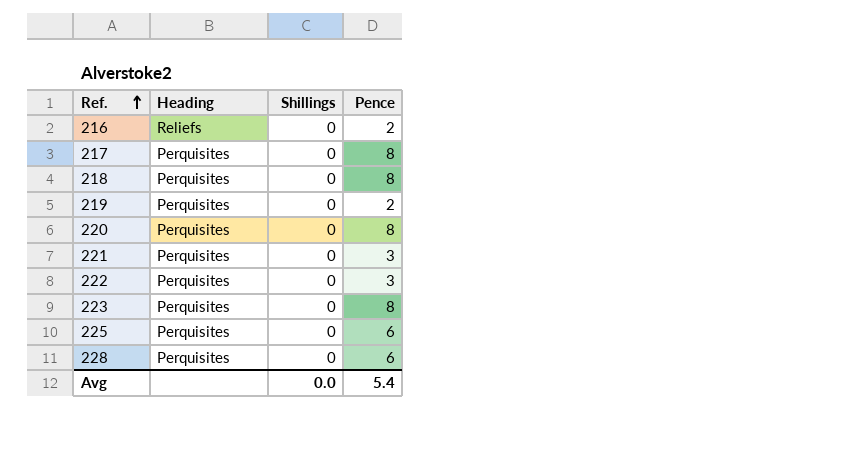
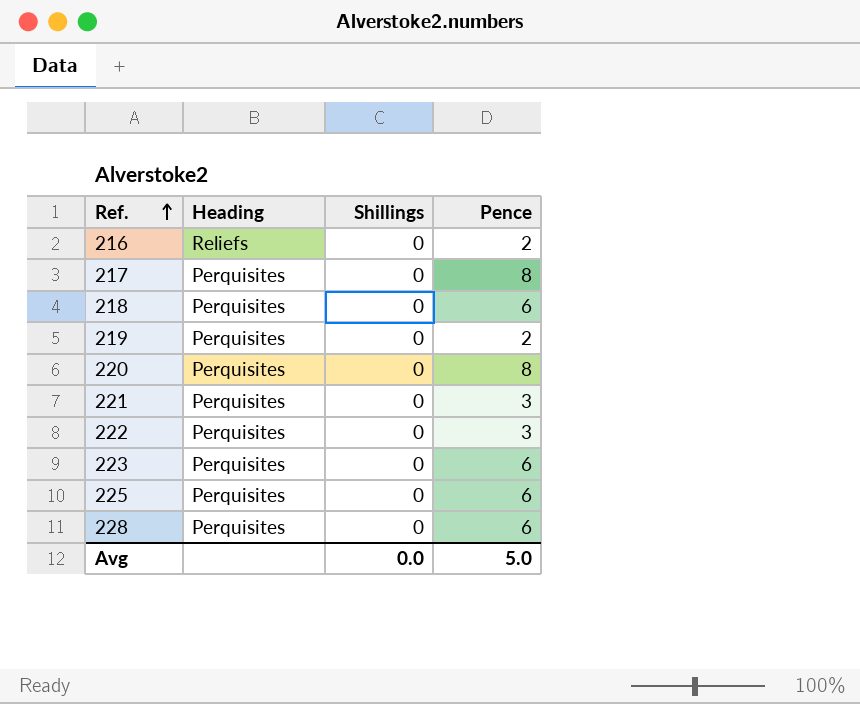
218 | Pence: 8 -> 6
223 | Pence: 8 -> 6
Avg | Pence: 5.4 -> 5.0

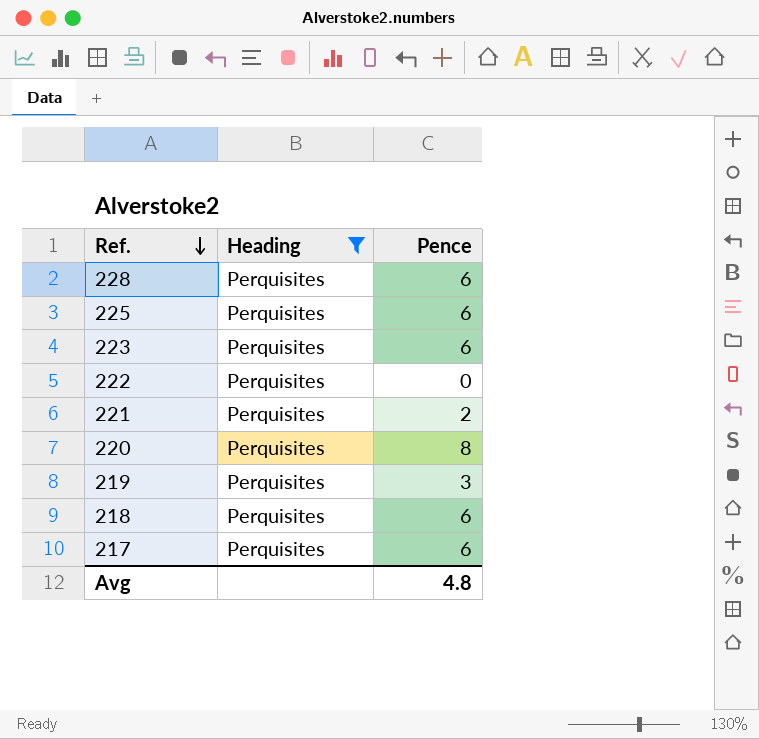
filter: none -> Heading = Perquisites
row order: Ref. ascending -> Ref. descending
column Shillings | position: 3 -> none
222 | Pence: 3 -> 0
221 | Pence: 3 -> 2
219 | Pence: 2 -> 3
217 | Pence: 8 -> 6
Avg | Pence: 5.0 -> 4.8

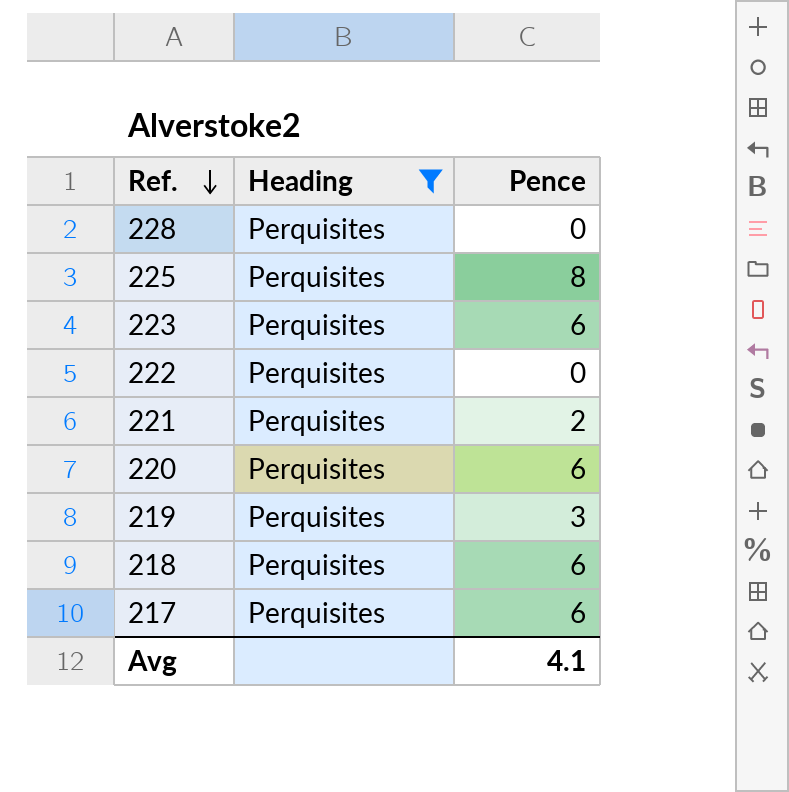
228 | Pence: 6 -> 0
225 | Pence: 6 -> 8
220 | Pence: 8 -> 6
Avg | Pence: 4.8 -> 4.1

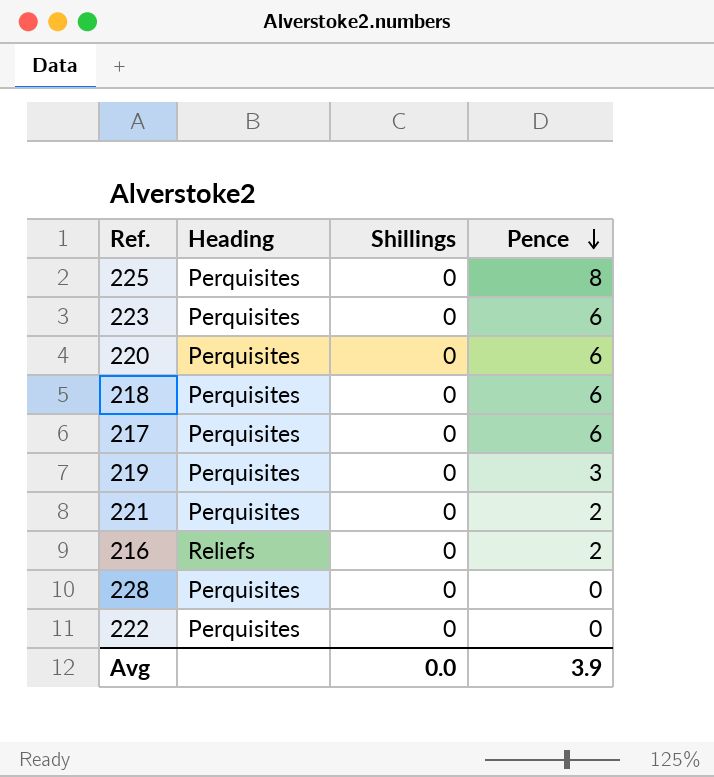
filter: Heading = Perquisites -> none
row order: Ref. descending -> Pence descending
column Shillings | position: none -> 3
Avg | Pence: 4.1 -> 3.9

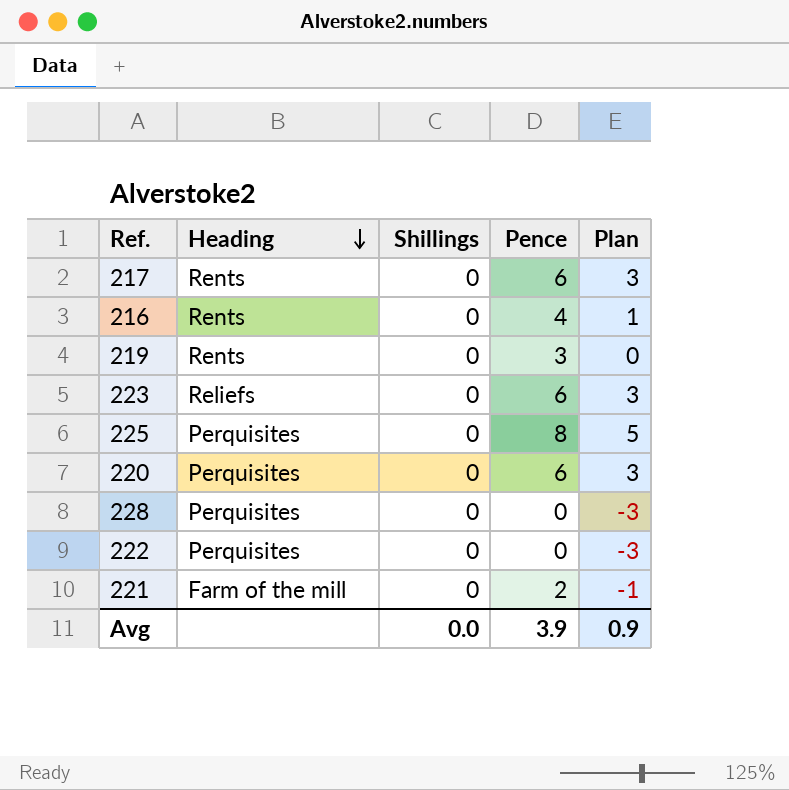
row order: Pence descending -> Heading descending
column Plan | formula: none -> [Pence] - 3
row 218: Perquisites | 0 | 6 -> none
217 | Heading: Perquisites -> Rents
216 | Heading: Reliefs -> Rents
216 | Pence: 2 -> 4
219 | Heading: Perquisites -> Rents
223 | Heading: Perquisites -> Reliefs
221 | Heading: Perquisites -> Farm of the mill

